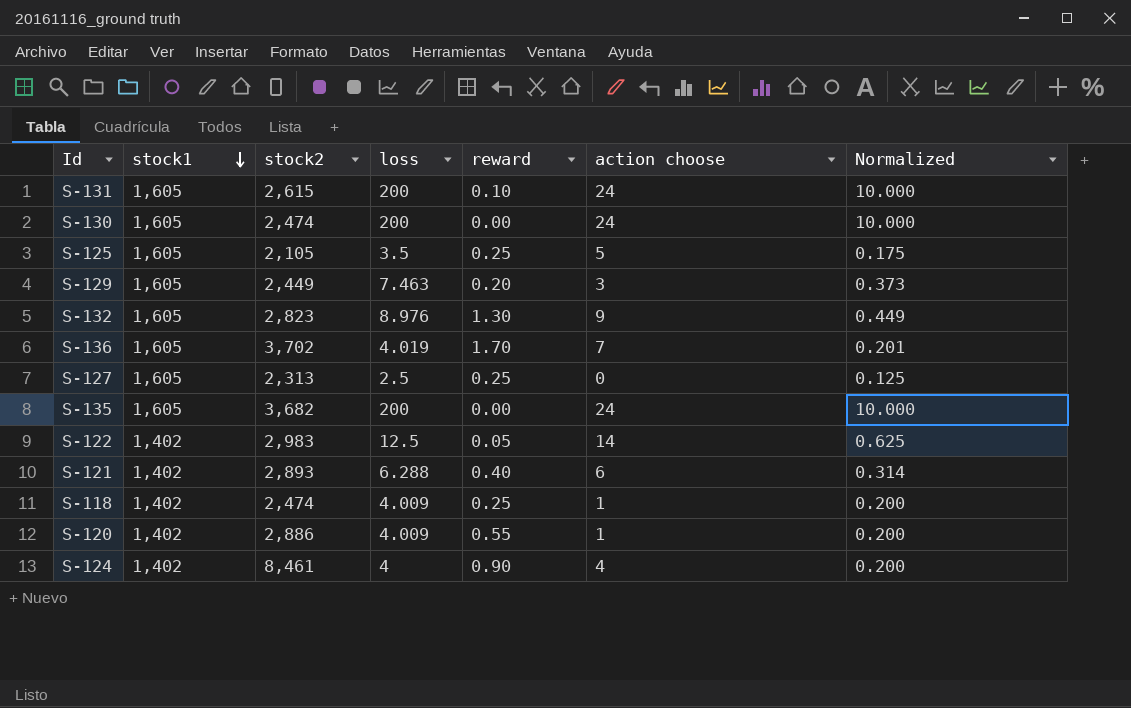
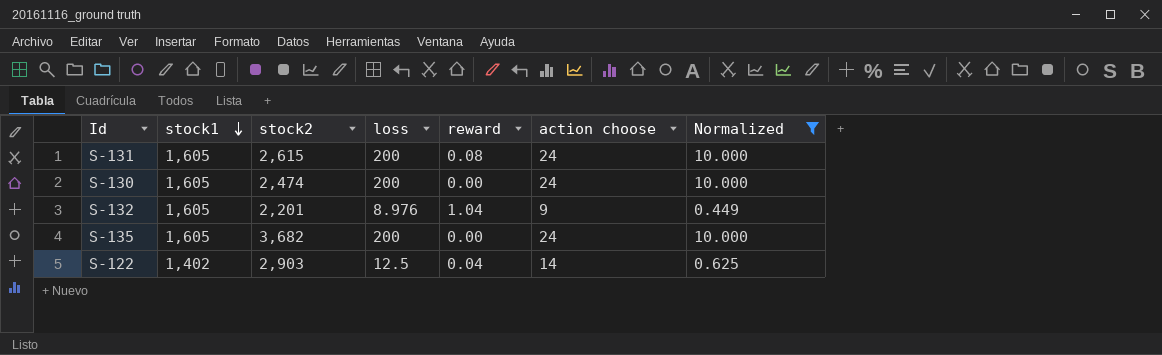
filter: none -> Normalized >= 0.449
S-131 | reward: 0.10 -> 0.08
S-132 | stock2: 2,823 -> 2,201
S-132 | reward: 1.30 -> 1.04
S-122 | stock2: 2,983 -> 2,903
S-122 | reward: 0.05 -> 0.04

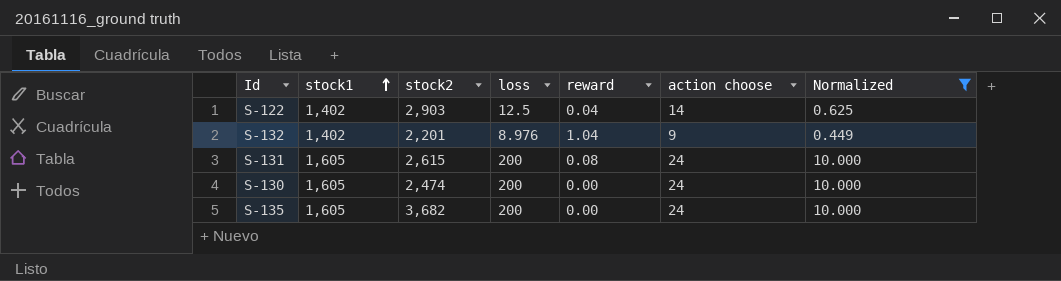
row order: stock1 descending -> stock1 ascending
S-132 | stock1: 1,605 -> 1,402

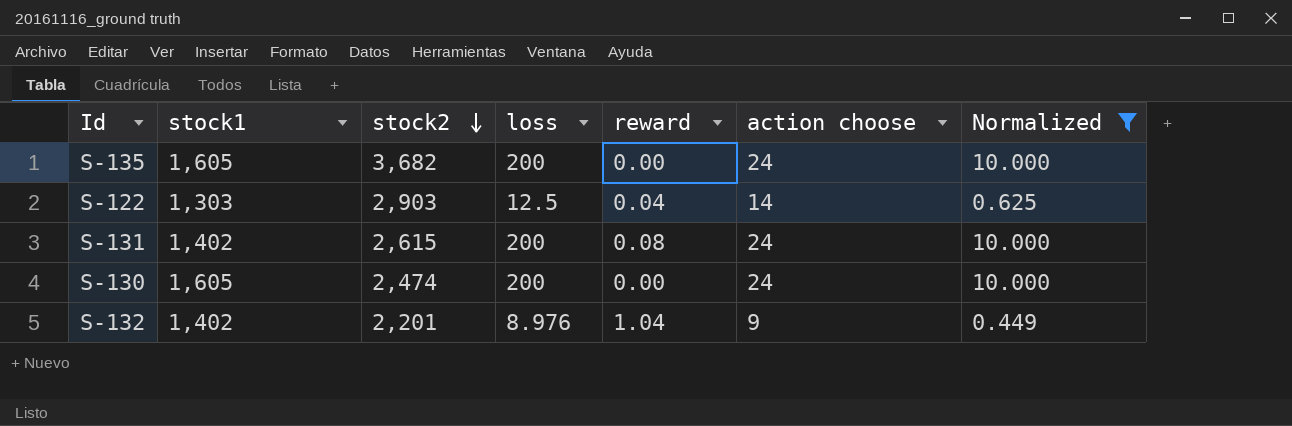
row order: stock1 ascending -> stock2 descending
S-122 | stock1: 1,402 -> 1,303
S-131 | stock1: 1,605 -> 1,402

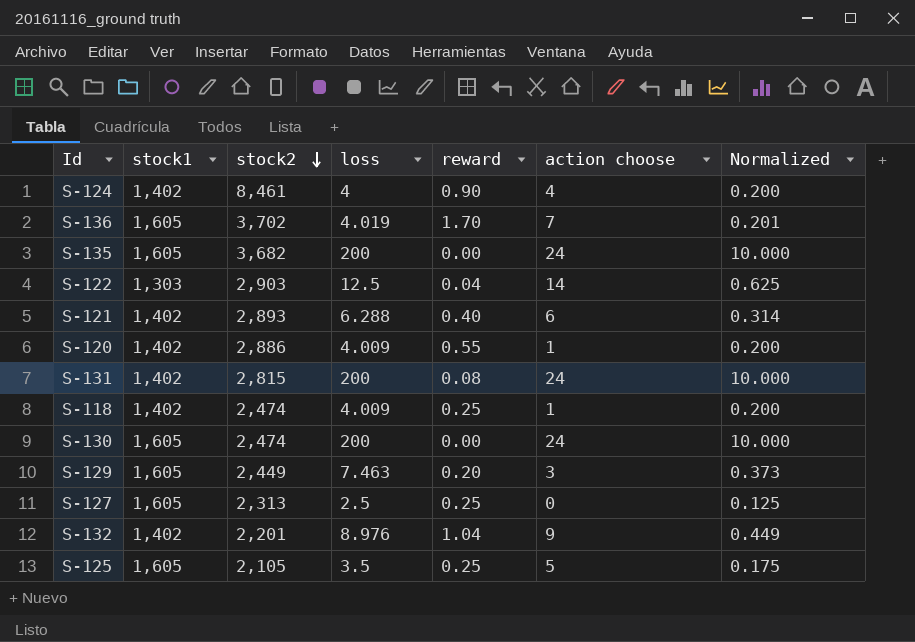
filter: Normalized >= 0.449 -> none
S-131 | stock2: 2,615 -> 2,815

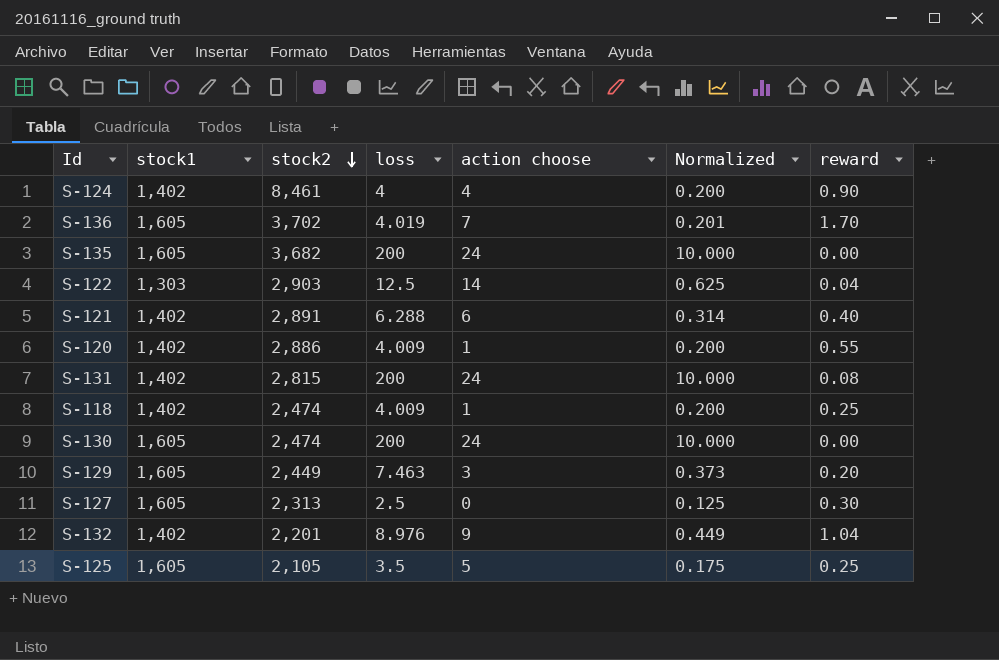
column reward | position: 5 -> 7
S-121 | stock2: 2,893 -> 2,891
S-127 | reward: 0.25 -> 0.30

